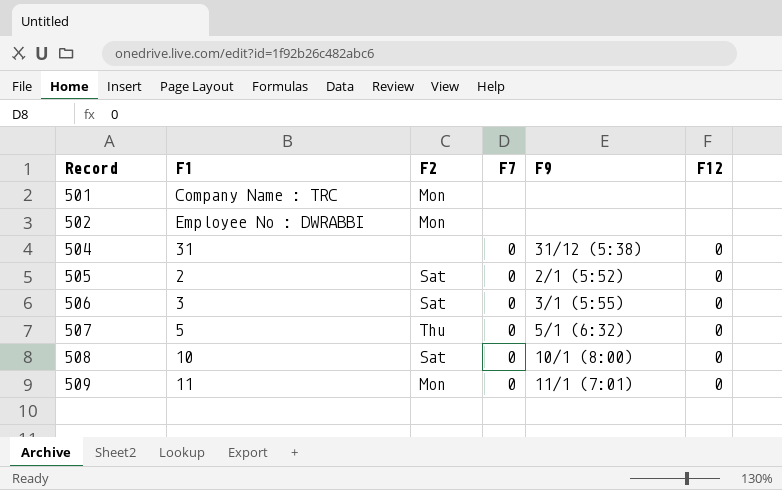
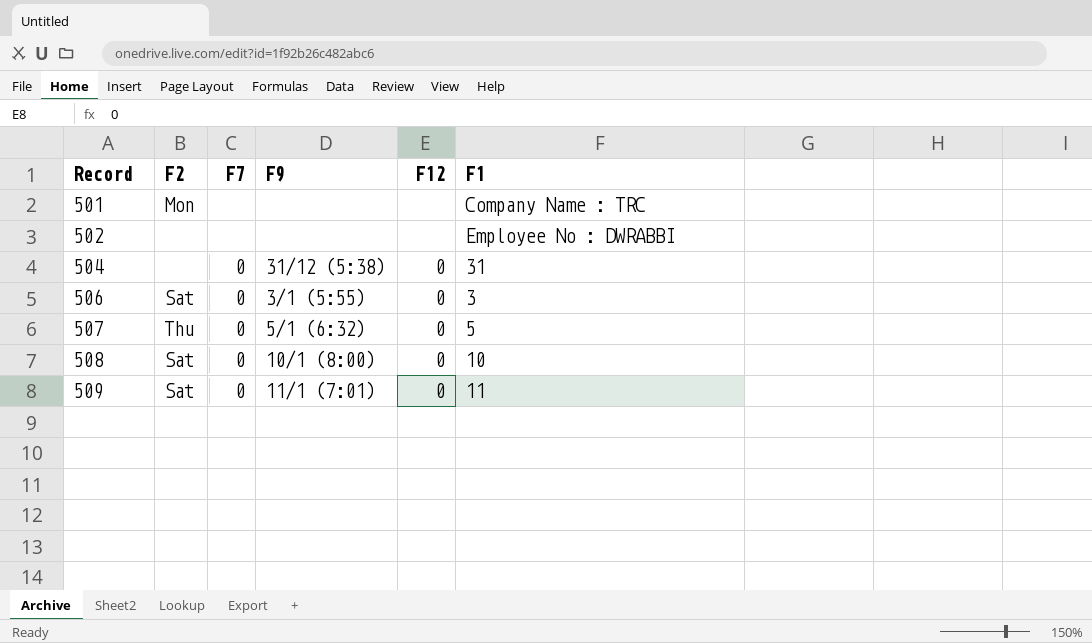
column F1 | position: 2 -> 6
row 505: 2 | Sat | 0 | 2/1 (5:52) | 0 -> none
502 | F2: Mon -> none
509 | F2: Mon -> Sat

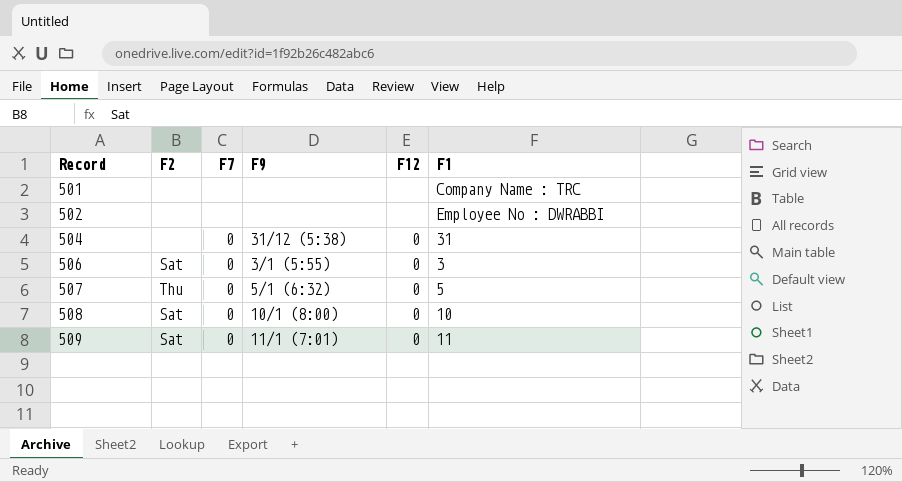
501 | F2: Mon -> none

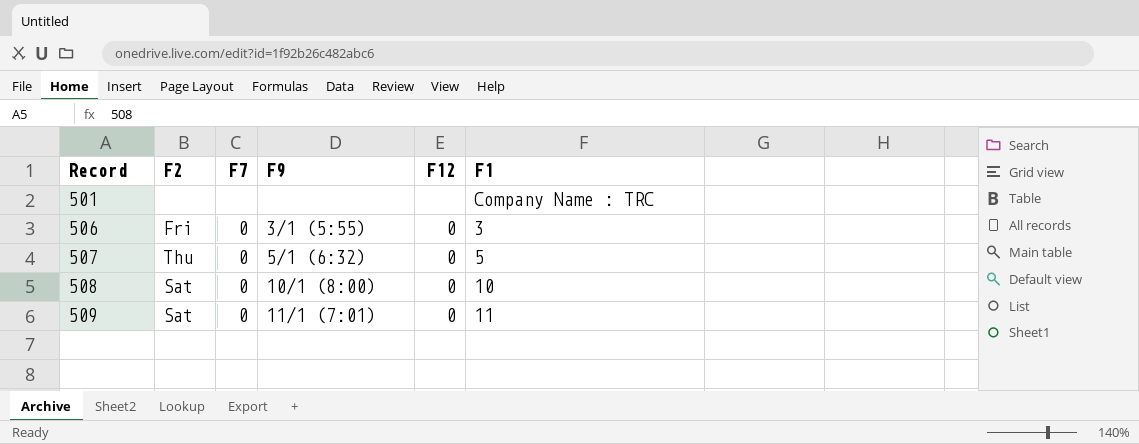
row 502: none | none | none | none | Employee No : DWRABBI -> none
row 504: none | 0 | 31/12 (5:38) | 0 | 31 -> none
506 | F2: Sat -> Fri

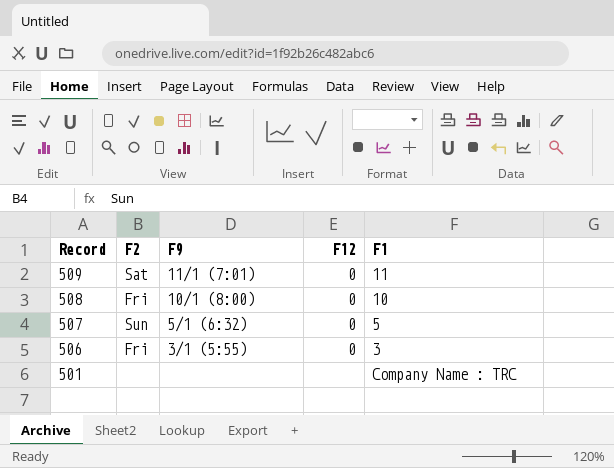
row order: Record ascending -> Record descending
column F7 | position: 3 -> none
508 | F2: Sat -> Fri
507 | F2: Thu -> Sun

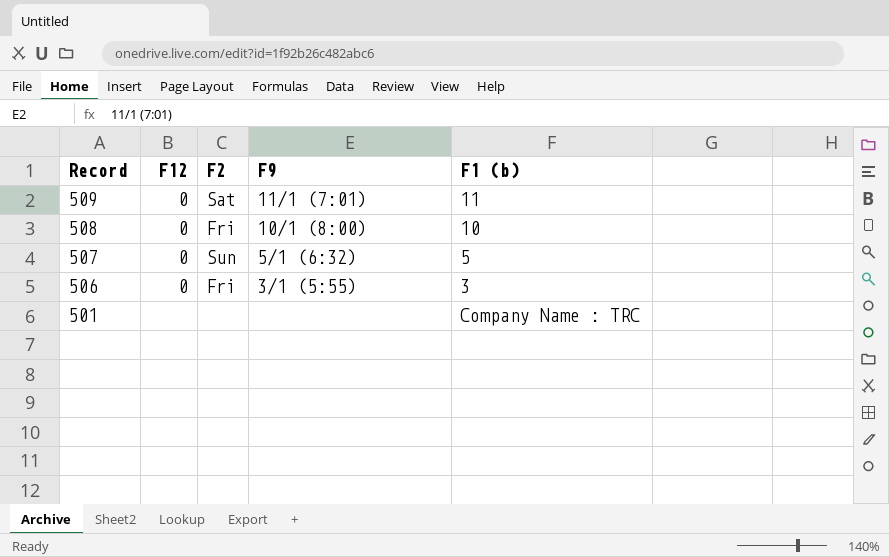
column F12 | position: 4 -> 2
column name: F1 -> F1 (b)

